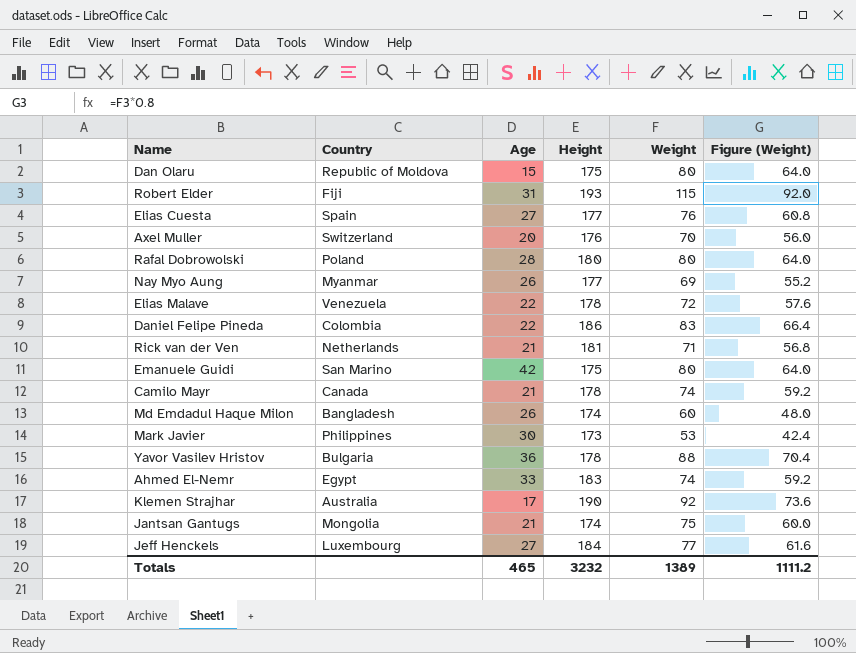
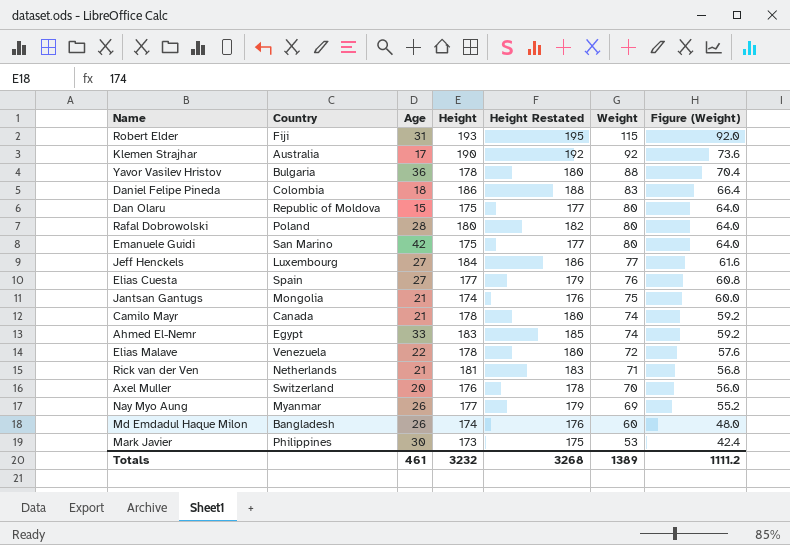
row order: none -> Weight descending
column Height Restated | formula: none -> [Height] + 2
Daniel Felipe Pineda | Age: 22 -> 18
Totals | Age: 465 -> 461

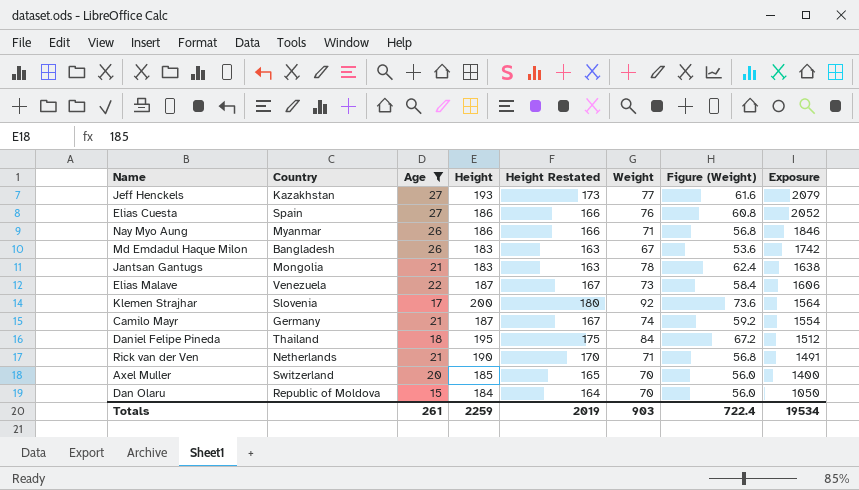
filter: none -> Age <= 27
row order: Weight descending -> Exposure descending
column Height Restated | formula: [Height] + 2 -> [Height] - 20
column Exposure | formula: none -> [Age] * [Weight]
Jeff Henckels | Country: Luxembourg -> Kazakhstan
Jeff Henckels | Height: 184 -> 193
Elias Cuesta | Height: 177 -> 186
Nay Myo Aung | Height: 177 -> 186
Nay Myo Aung | Weight: 69 -> 71
Nay Myo Aung | Figure (Weight): 55.2 -> 56.8
Md Emdadul Haque Milon | Height: 174 -> 183
Md Emdadul Haque Milon | Weight: 60 -> 67
Md Emdadul Haque Milon | Figure (Weight): 48.0 -> 53.6
Jantsan Gantugs | Height: 174 -> 183
Jantsan Gantugs | Weight: 75 -> 78
Jantsan Gantugs | Figure (Weight): 60.0 -> 62.4
Elias Malave | Height: 178 -> 187
Elias Malave | Weight: 72 -> 73
Elias Malave | Figure (Weight): 57.6 -> 58.4
Klemen Strajhar | Country: Australia -> Slovenia
Klemen Strajhar | Height: 190 -> 200
Camilo Mayr | Country: Canada -> Germany
Camilo Mayr | Height: 178 -> 187
Daniel Felipe Pineda | Country: Colombia -> Thailand
Daniel Felipe Pineda | Height: 186 -> 195
Daniel Felipe Pineda | Weight: 83 -> 84
Daniel Felipe Pineda | Figure (Weight): 66.4 -> 67.2
Rick van der Ven | Height: 181 -> 190
Axel Muller | Height: 176 -> 185
Dan Olaru | Height: 175 -> 184
Dan Olaru | Weight: 80 -> 70
Dan Olaru | Figure (Weight): 64.0 -> 56.0
Totals | Age: 461 -> 261
Totals | Height: 3232 -> 2259
Totals | Height Restated: 3268 -> 2019
Totals | Weight: 1389 -> 903
Totals | Figure (Weight): 1111.2 -> 722.4

